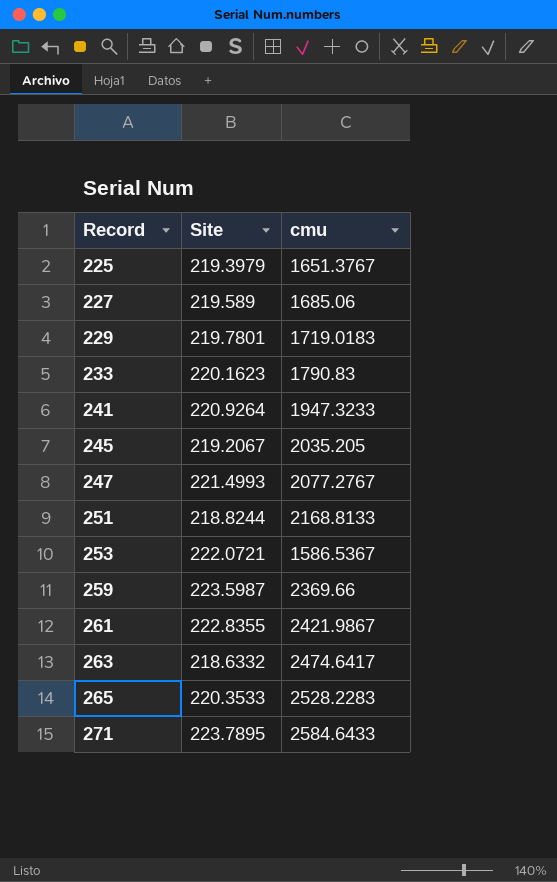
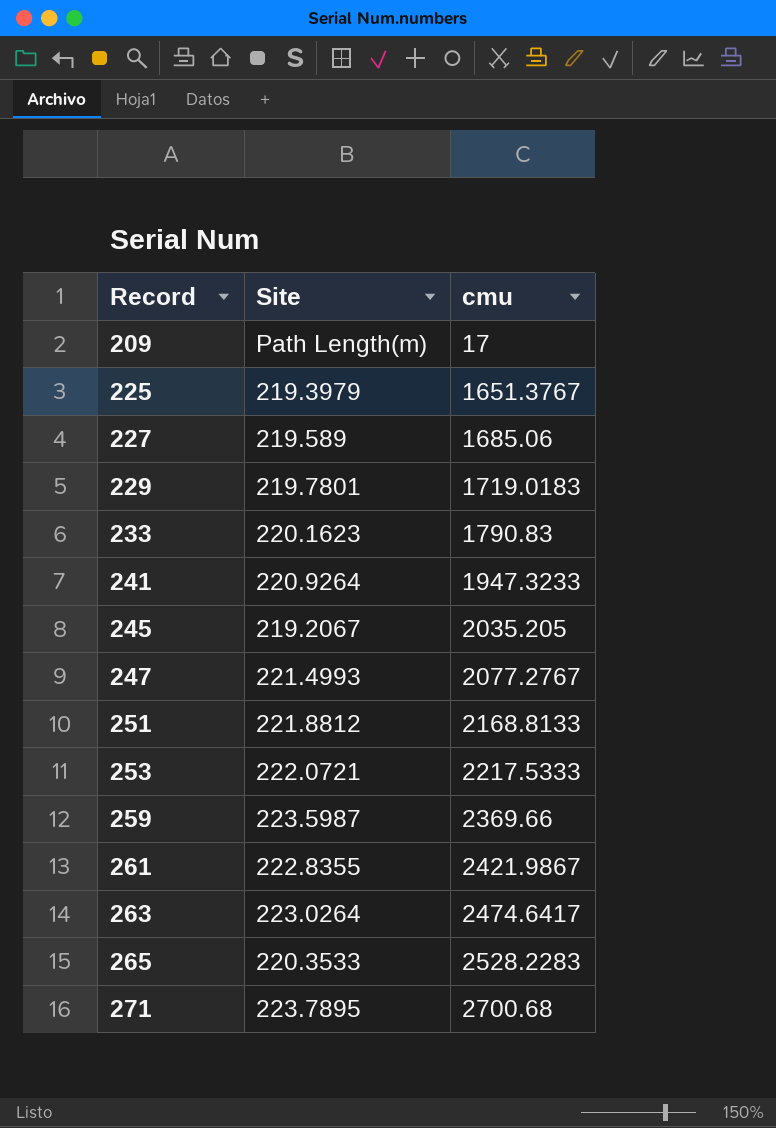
row 209: none -> Path Length(m) | 17
251 | Site: 218.8244 -> 221.8812
253 | cmu: 1586.5367 -> 2217.5333
263 | Site: 218.6332 -> 223.0264
271 | cmu: 2584.6433 -> 2700.68

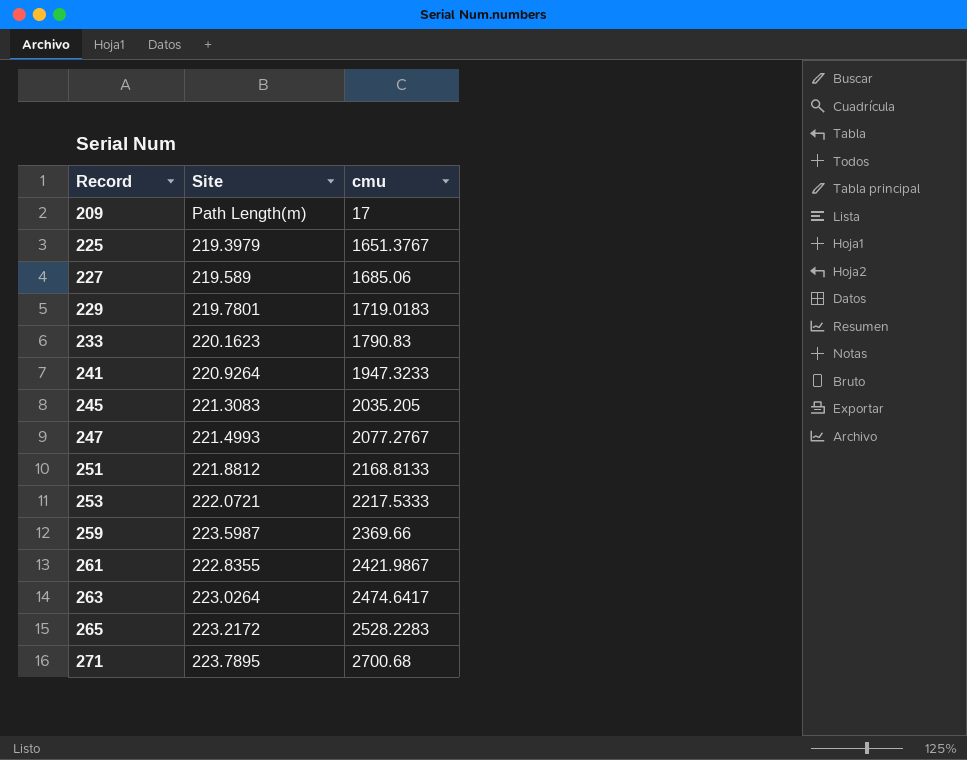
245 | Site: 219.2067 -> 221.3083
265 | Site: 220.3533 -> 223.2172

